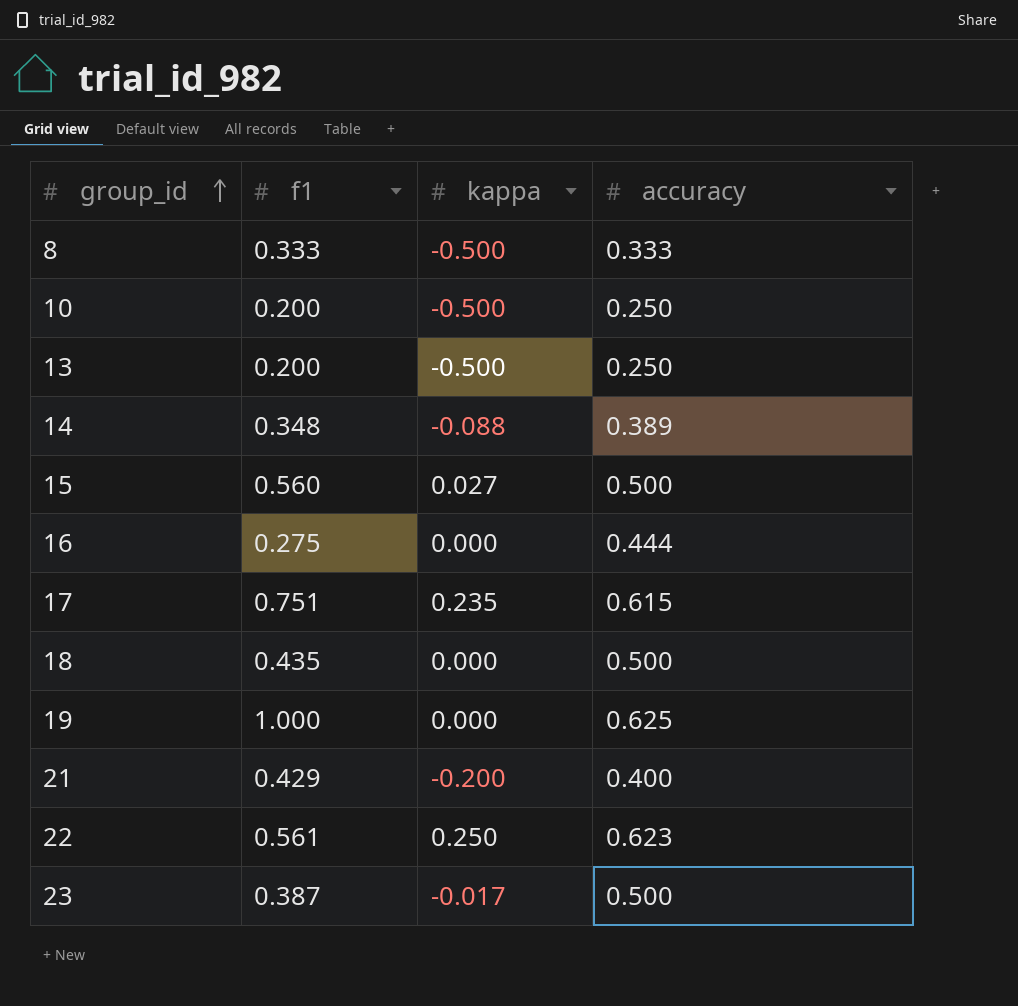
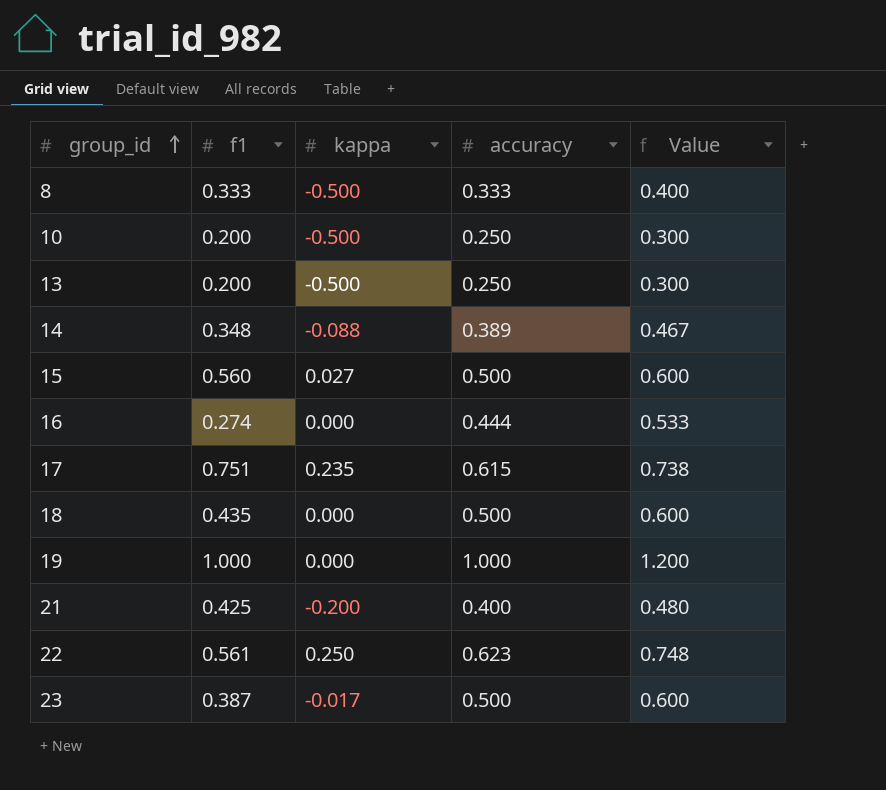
column Value | formula: none -> [accuracy] * 1.2
16 | f1: 0.275 -> 0.274
19 | accuracy: 0.625 -> 1.000
21 | f1: 0.429 -> 0.425

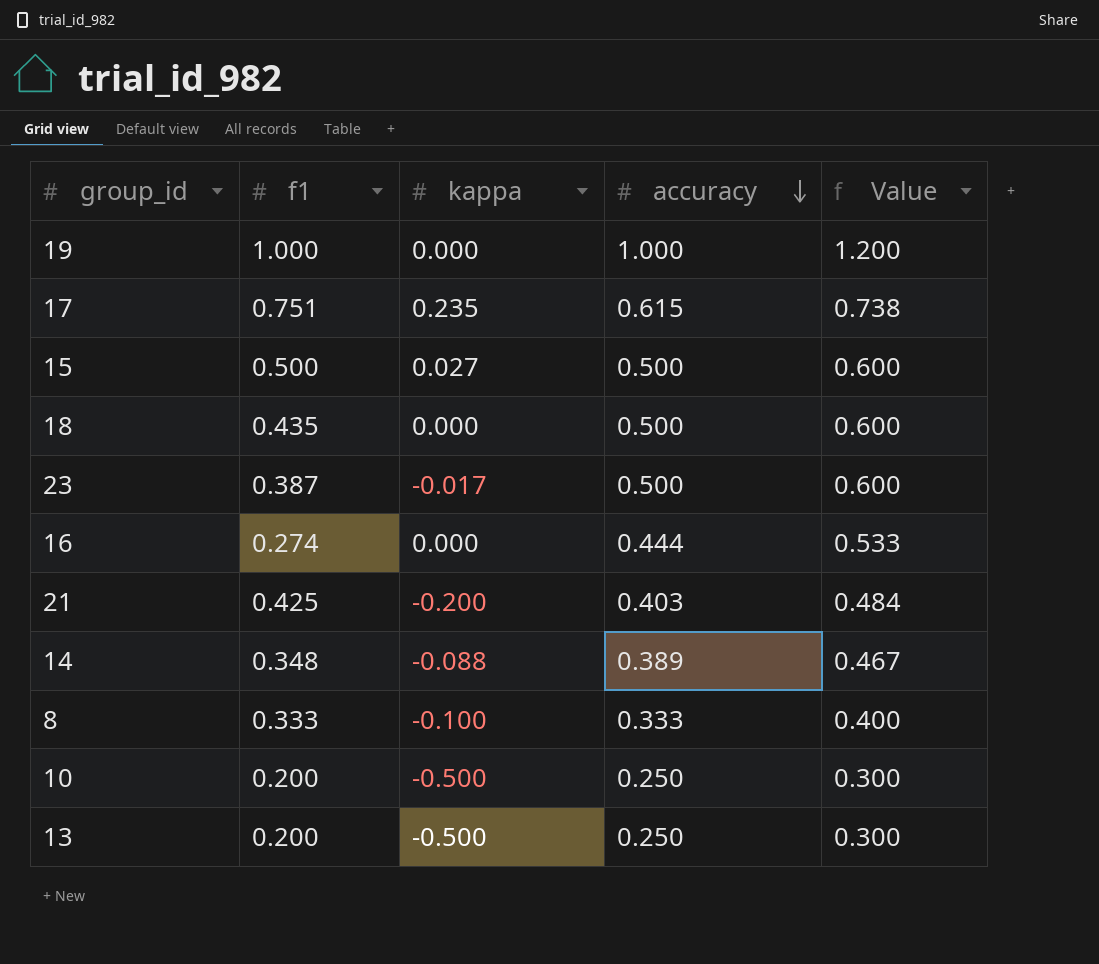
row order: group_id ascending -> accuracy descending
row 22: 0.561 | 0.250 | 0.623 | 0.748 -> none
15 | f1: 0.560 -> 0.500
21 | accuracy: 0.400 -> 0.403
21 | Value: 0.480 -> 0.484
8 | kappa: -0.500 -> -0.100

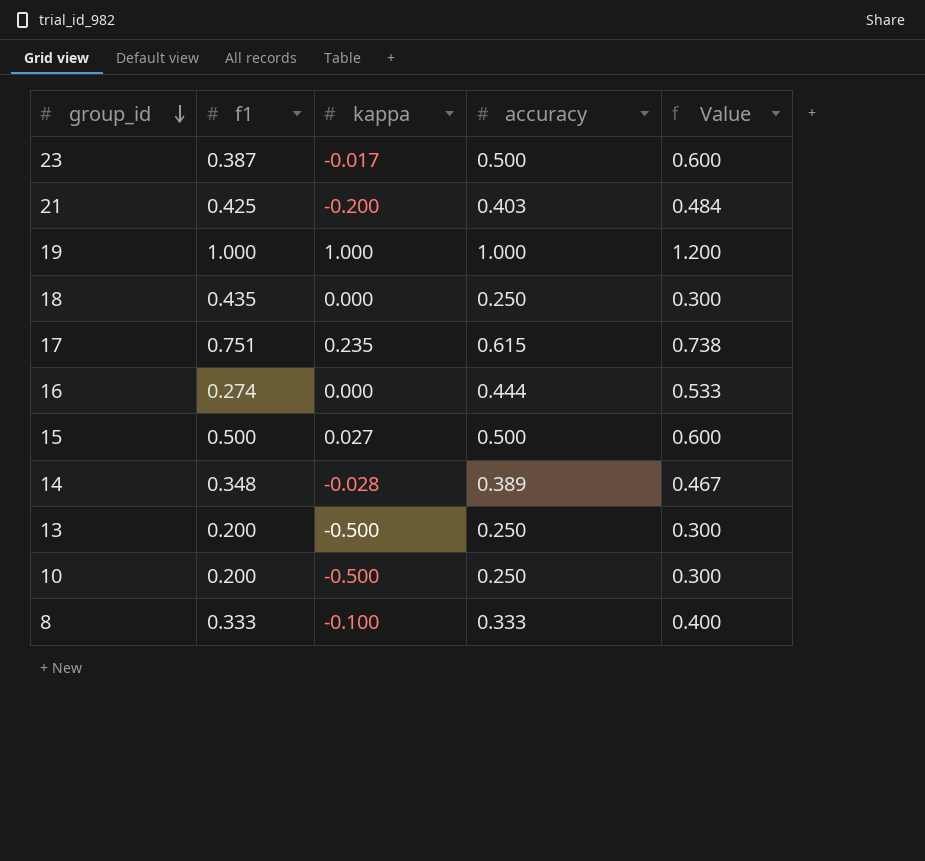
row order: accuracy descending -> group_id descending
19 | kappa: 0.000 -> 1.000
18 | accuracy: 0.500 -> 0.250
18 | Value: 0.600 -> 0.300
14 | kappa: -0.088 -> -0.028

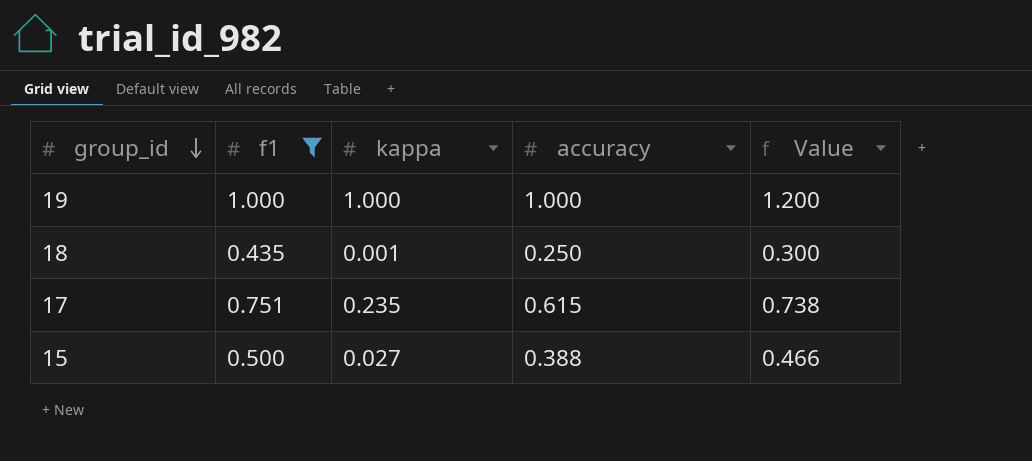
filter: none -> f1 >= 0.435
18 | kappa: 0.000 -> 0.001
15 | accuracy: 0.500 -> 0.388
15 | Value: 0.600 -> 0.466

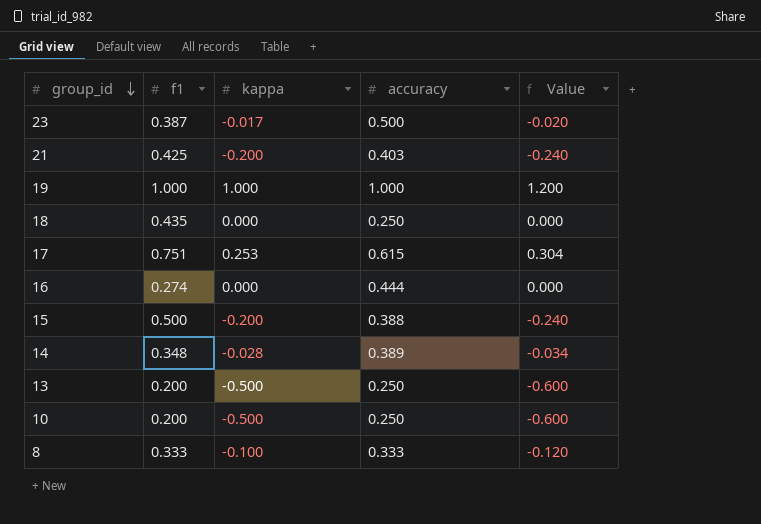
filter: f1 >= 0.435 -> none
column Value | formula: [accuracy] * 1.2 -> [kappa] * 1.2
18 | kappa: 0.001 -> 0.000
17 | kappa: 0.235 -> 0.253
15 | kappa: 0.027 -> -0.200

